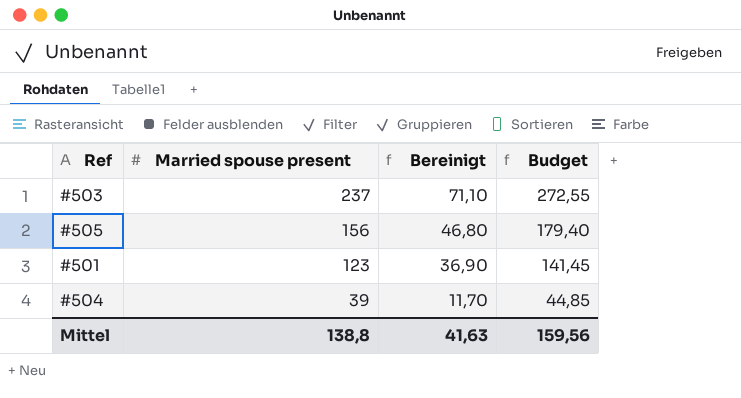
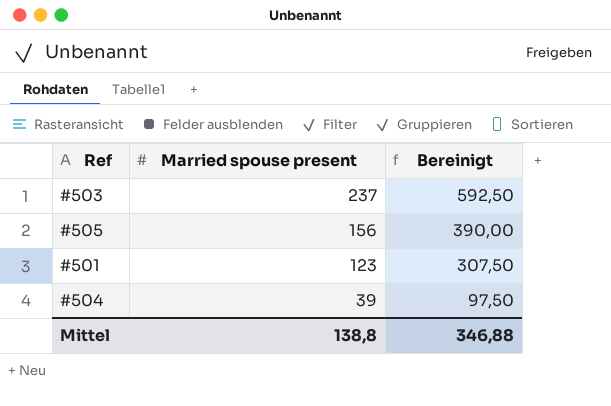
column Budget | formula: [Married spouse present] * 1,15 -> none
column Bereinigt | formula: [Married spouse present] * 0,3 -> [Married spouse present] * 2,5
Mittel | Bereinigt: 41,63 -> 346,88

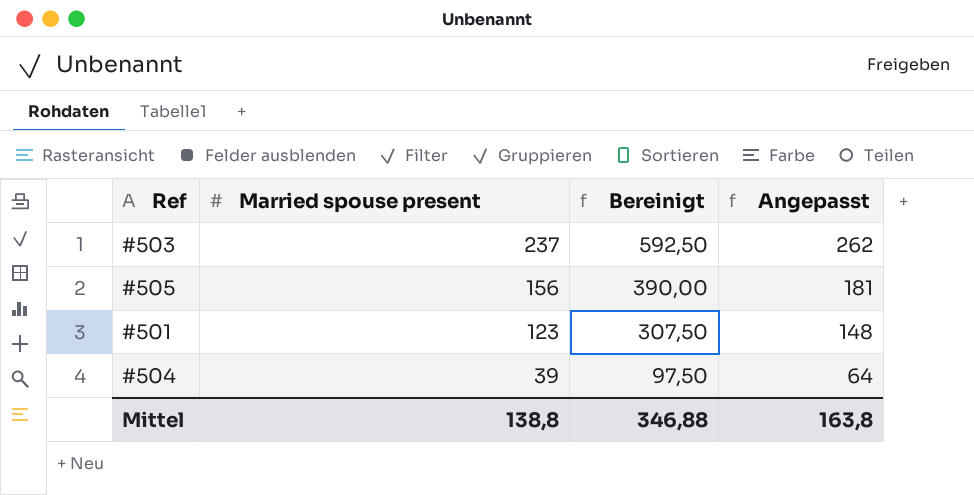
column Angepasst | formula: none -> [Married spouse present] + 25

